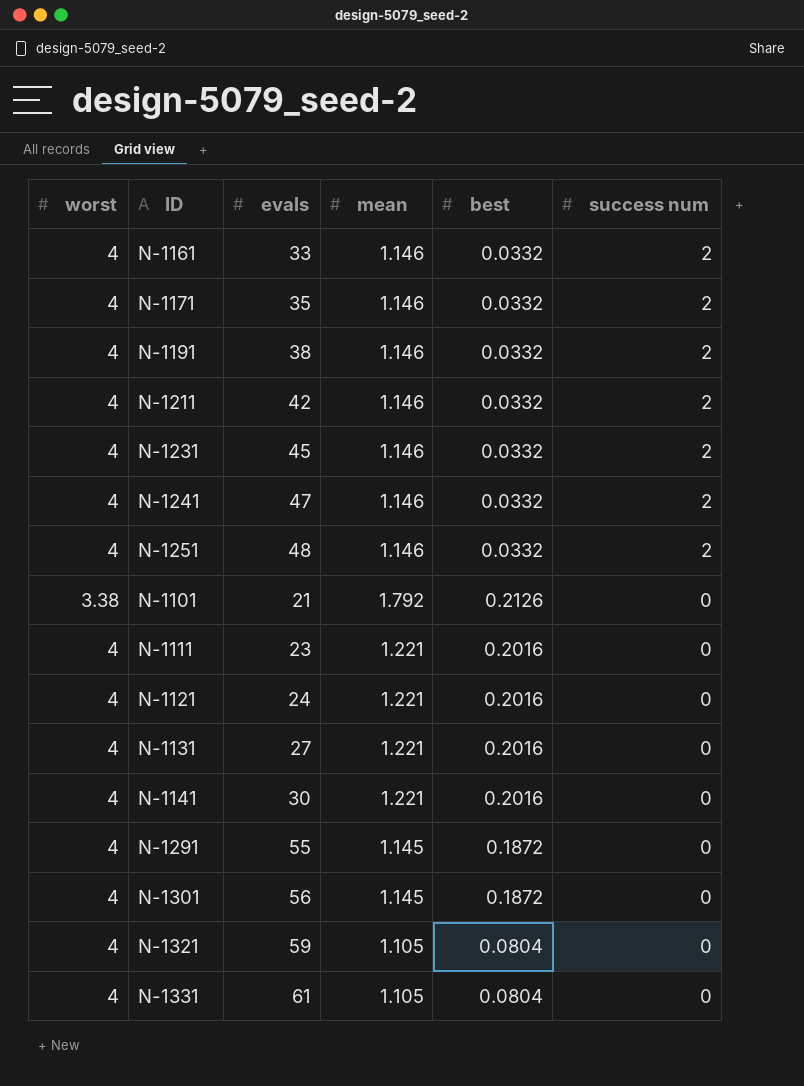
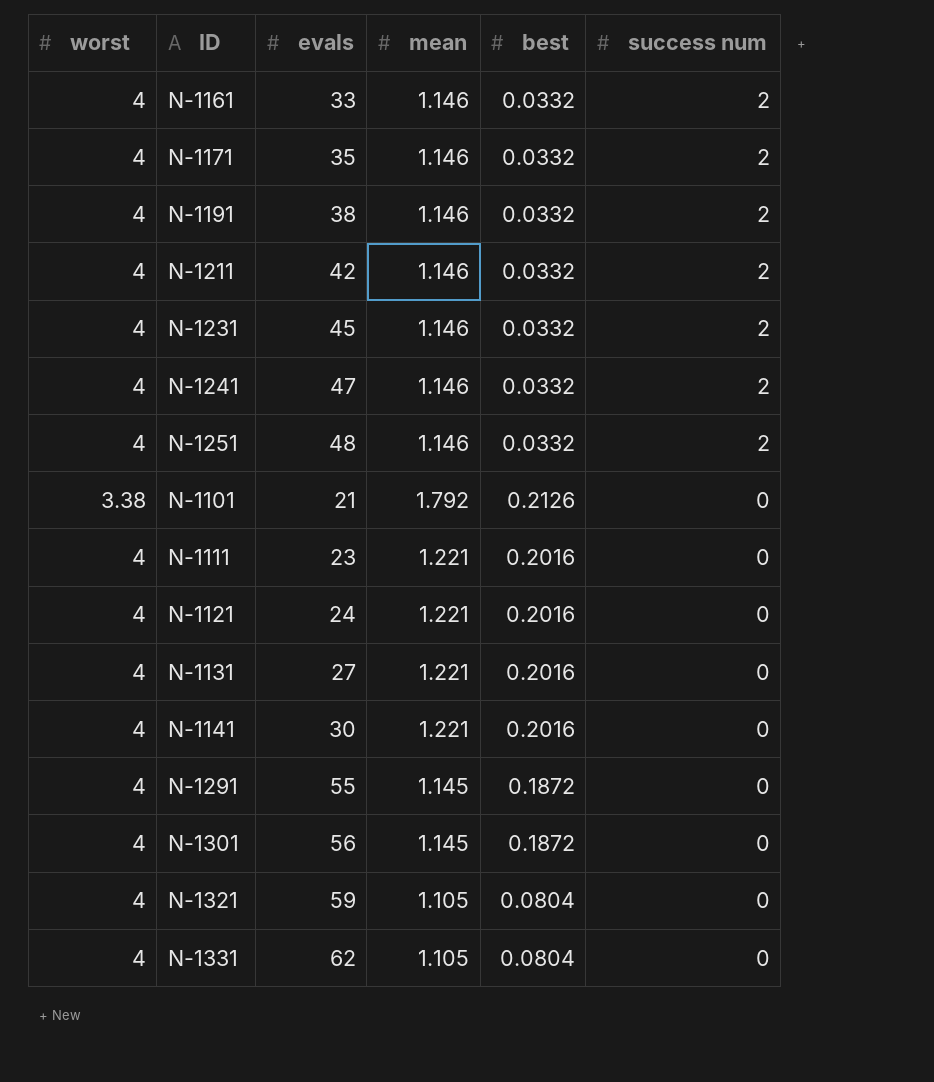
N-1331 | evals: 61 -> 62

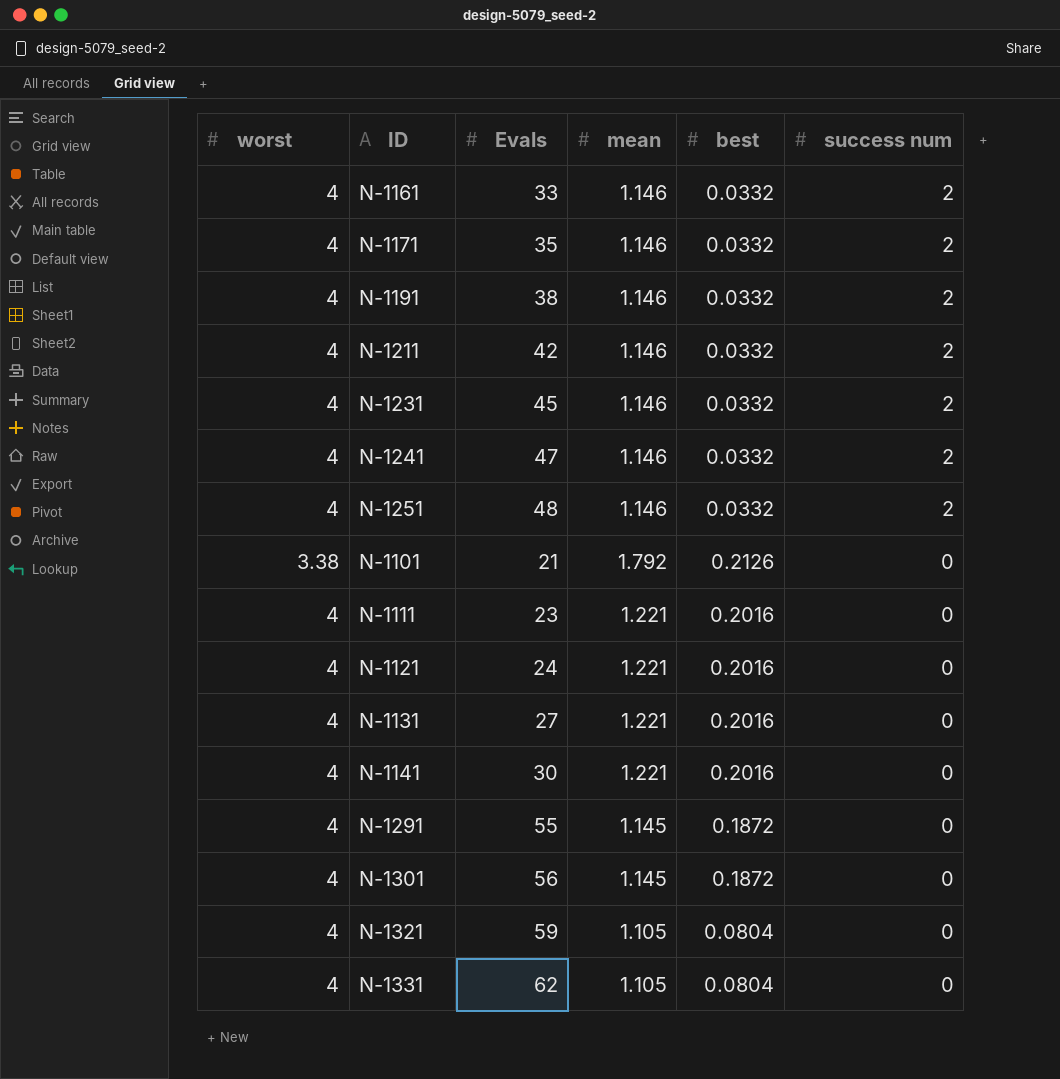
column name: evals -> Evals

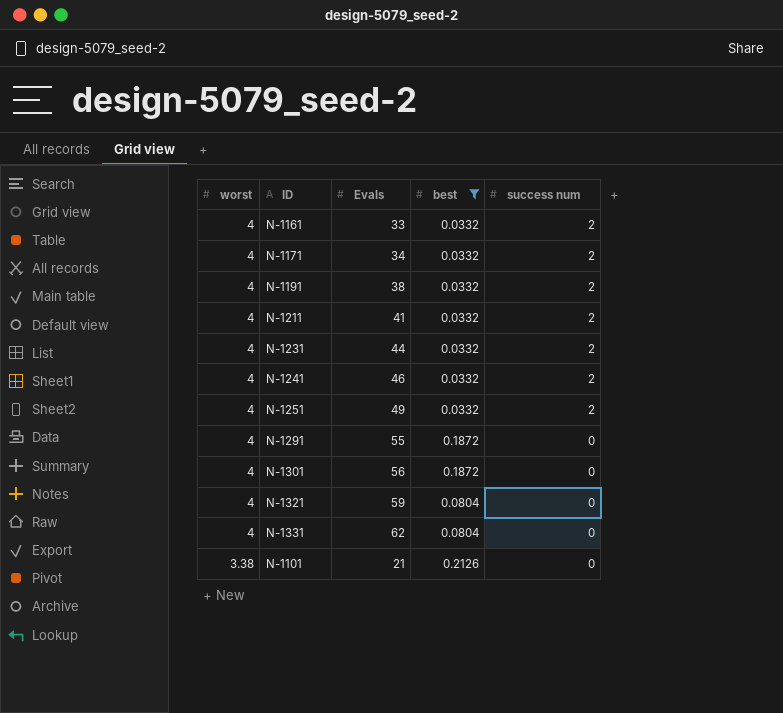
filter: none -> best != 0.2016
row order: success num descending -> worst descending
column mean | position: 4 -> none
N-1171 | Evals: 35 -> 34
N-1211 | Evals: 42 -> 41
N-1231 | Evals: 45 -> 44
N-1241 | Evals: 47 -> 46
N-1251 | Evals: 48 -> 49

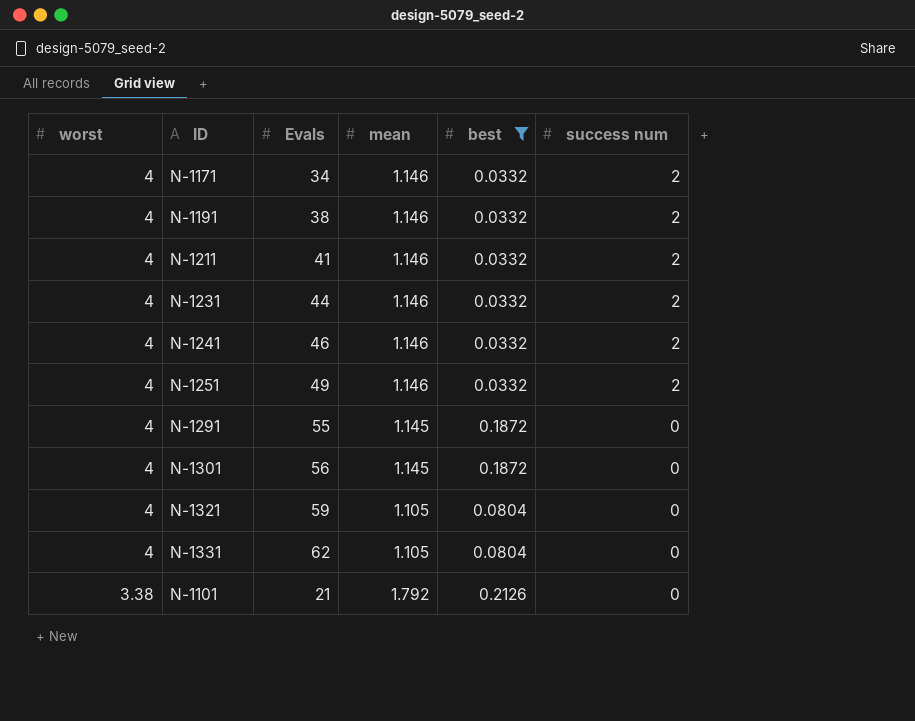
column mean | position: none -> 4
row N-1161: 4 | 33 | 0.0332 | 2 -> none

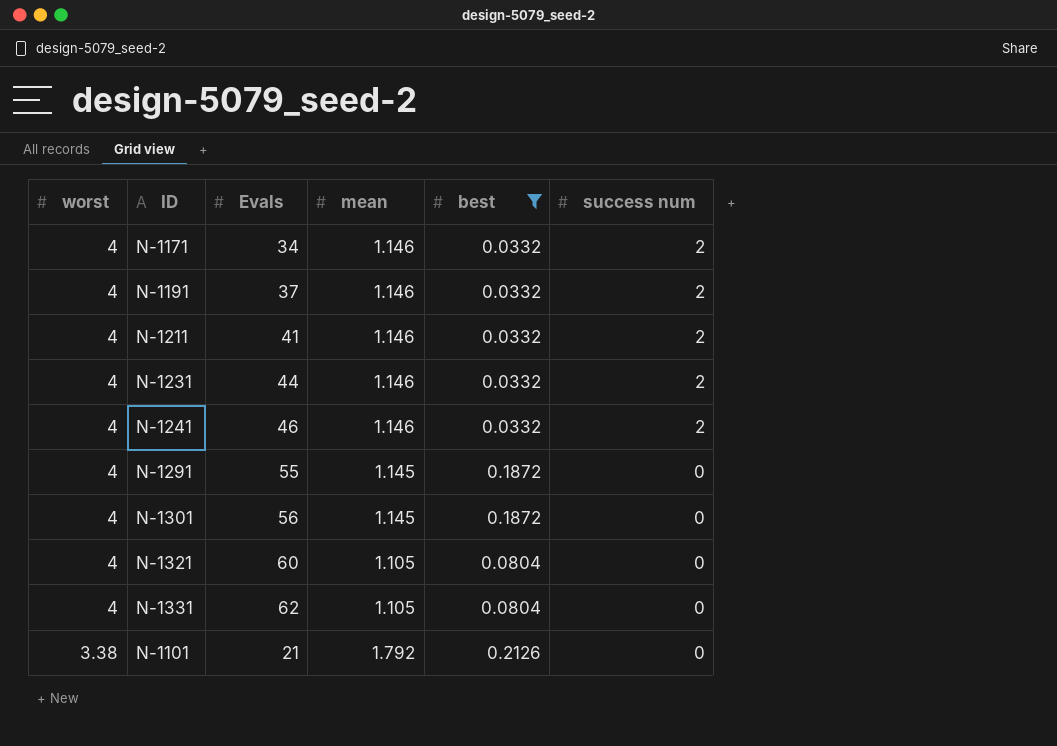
row N-1251: 4 | 49 | 1.146 | 0.0332 | 2 -> none
N-1191 | Evals: 38 -> 37
N-1321 | Evals: 59 -> 60

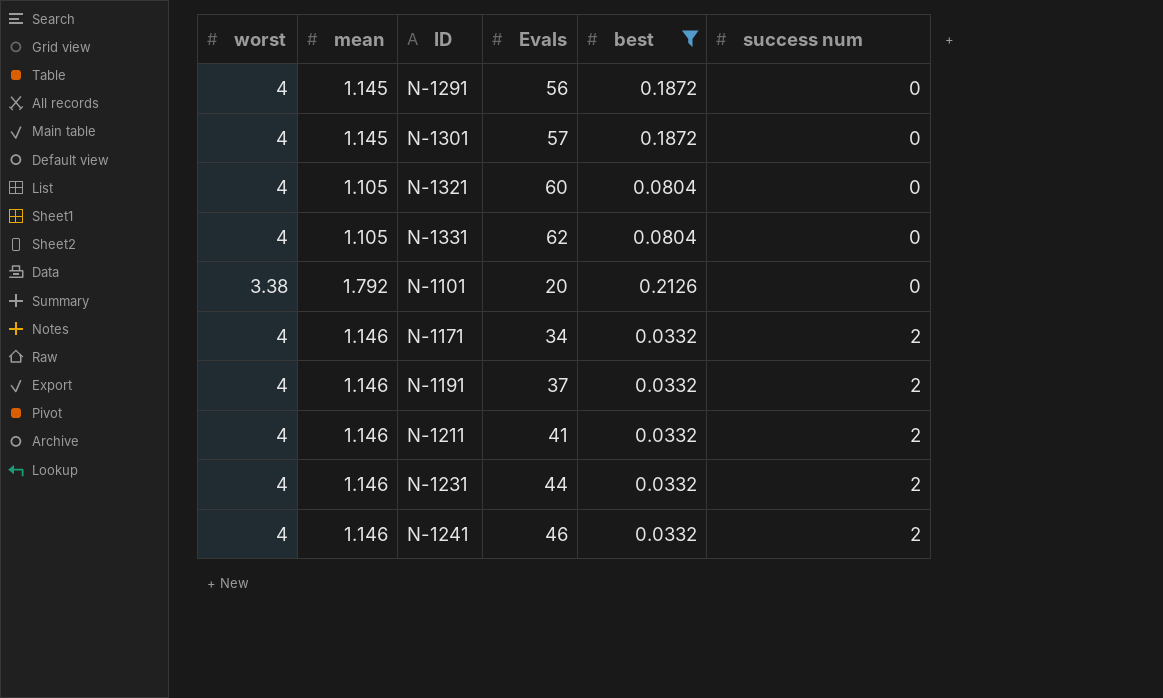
row order: worst descending -> success num ascending
column mean | position: 4 -> 2
N-1291 | Evals: 55 -> 56
N-1301 | Evals: 56 -> 57
N-1101 | Evals: 21 -> 20

